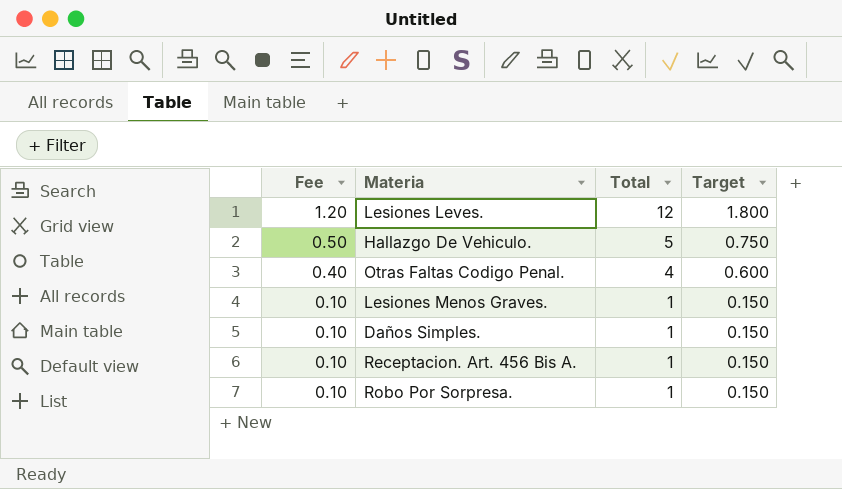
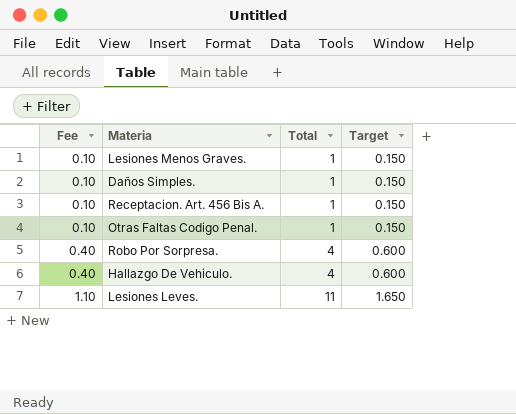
row order: Fee descending -> Fee ascending
Otras Faltas Codigo Penal. | Fee: 0.40 -> 0.10
Otras Faltas Codigo Penal. | Total: 4 -> 1
Otras Faltas Codigo Penal. | Target: 0.600 -> 0.150
Robo Por Sorpresa. | Fee: 0.10 -> 0.40
Robo Por Sorpresa. | Total: 1 -> 4
Robo Por Sorpresa. | Target: 0.150 -> 0.600
Hallazgo De Vehiculo. | Fee: 0.50 -> 0.40
Hallazgo De Vehiculo. | Total: 5 -> 4
Hallazgo De Vehiculo. | Target: 0.750 -> 0.600
Lesiones Leves. | Fee: 1.20 -> 1.10
Lesiones Leves. | Total: 12 -> 11
Lesiones Leves. | Target: 1.800 -> 1.650

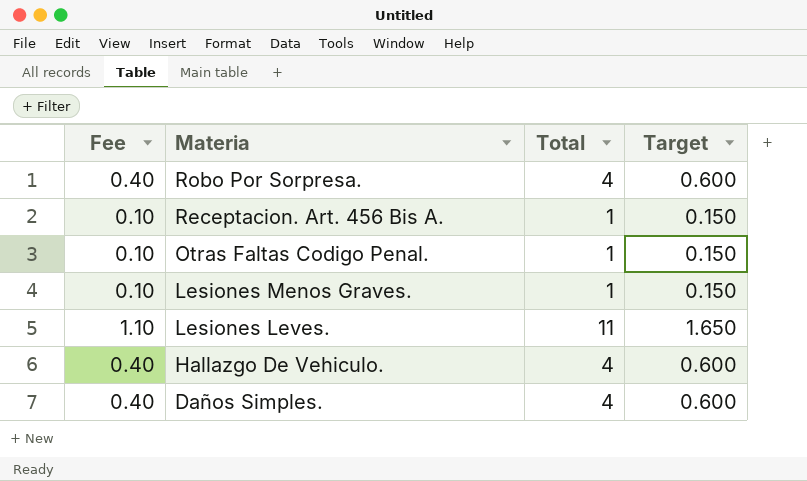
row order: Fee ascending -> Materia descending
Daños Simples. | Fee: 0.10 -> 0.40
Daños Simples. | Total: 1 -> 4
Daños Simples. | Target: 0.150 -> 0.600

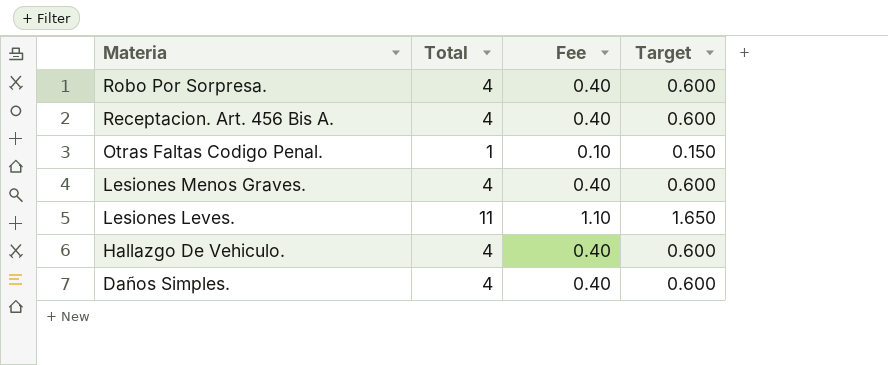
column Fee | position: 1 -> 3
Receptacion. Art. 456 Bis A. | Total: 1 -> 4
Receptacion. Art. 456 Bis A. | Fee: 0.10 -> 0.40
Receptacion. Art. 456 Bis A. | Target: 0.150 -> 0.600
Lesiones Menos Graves. | Total: 1 -> 4
Lesiones Menos Graves. | Fee: 0.10 -> 0.40
Lesiones Menos Graves. | Target: 0.150 -> 0.600

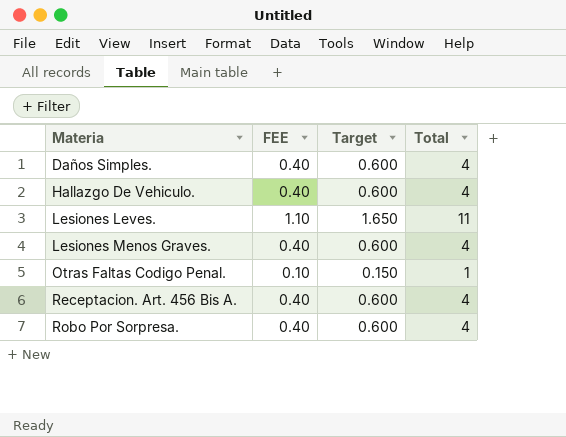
row order: Materia descending -> Materia ascending
column name: Fee -> FEE
column Total | position: 2 -> 4

